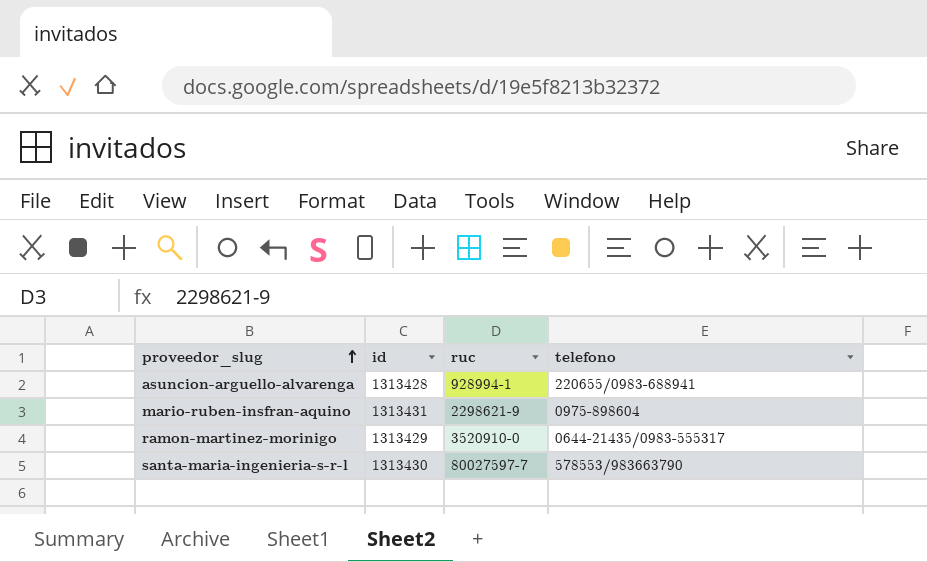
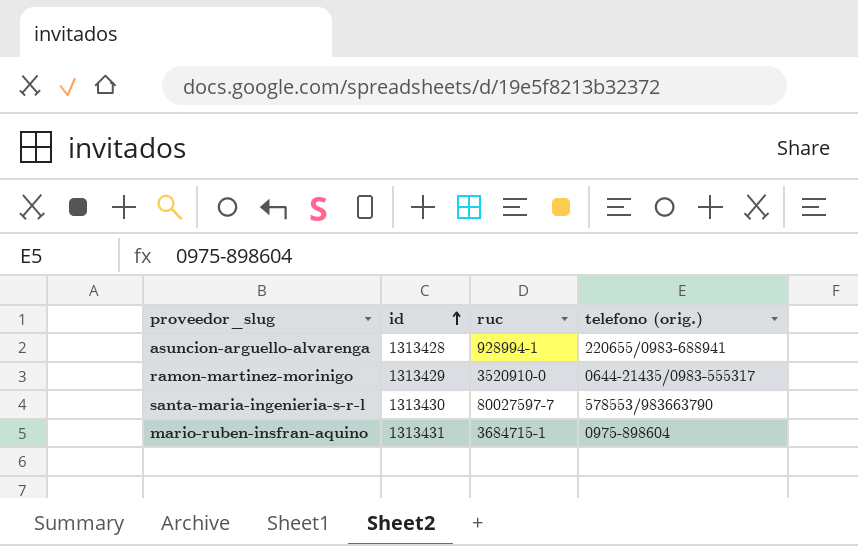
row order: proveedor_slug ascending -> id ascending
column name: telefono -> telefono (orig.)
mario-ruben-insfran-aquino | ruc: 2298621-9 -> 3684715-1

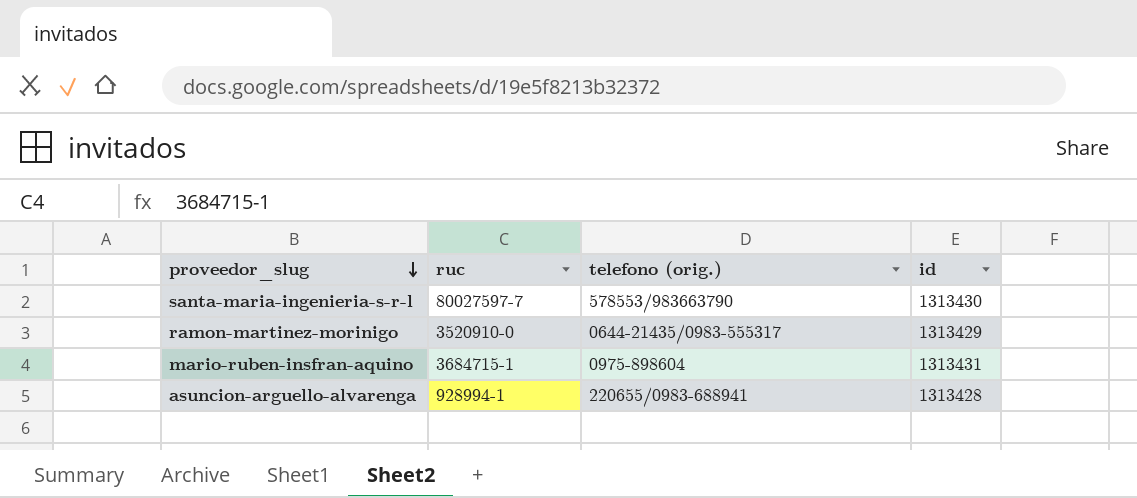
row order: id ascending -> proveedor_slug descending
column id | position: 2 -> 4

